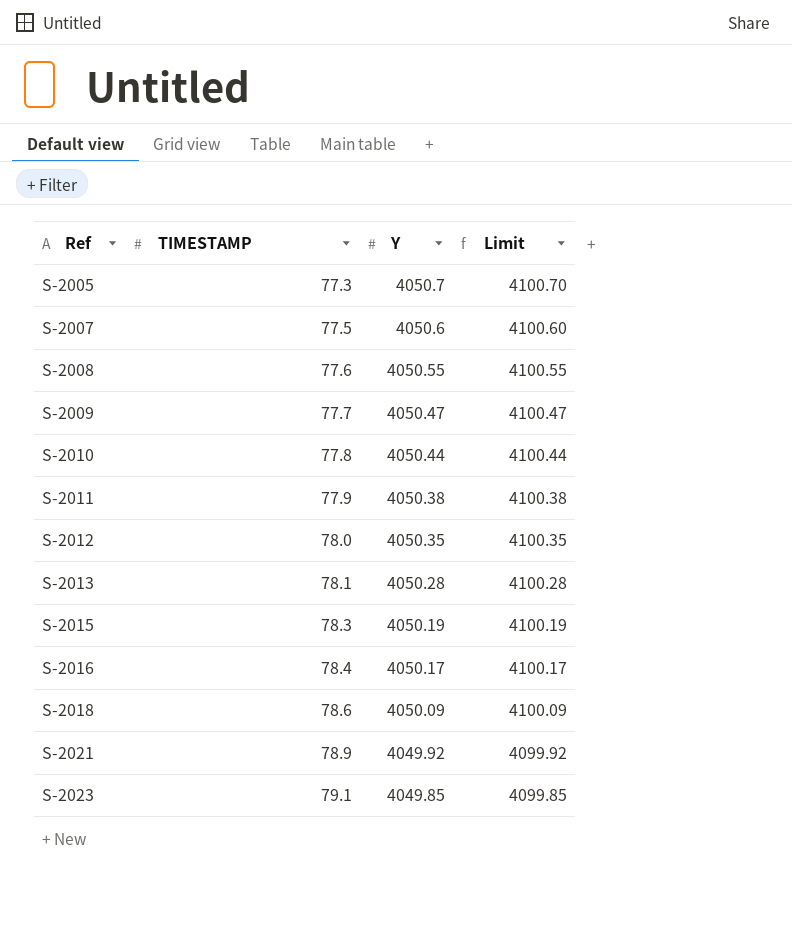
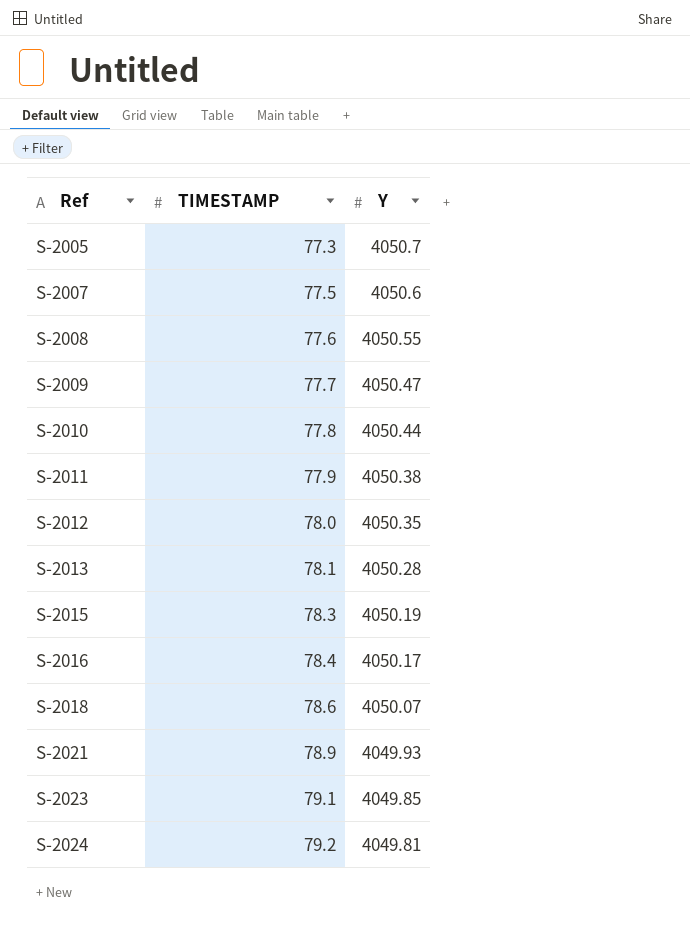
column Limit | formula: [Y] + 50 -> none
S-2018 | Y: 4050.09 -> 4050.07
S-2021 | Y: 4049.92 -> 4049.93
row S-2024: none -> 79.2 | 4049.81

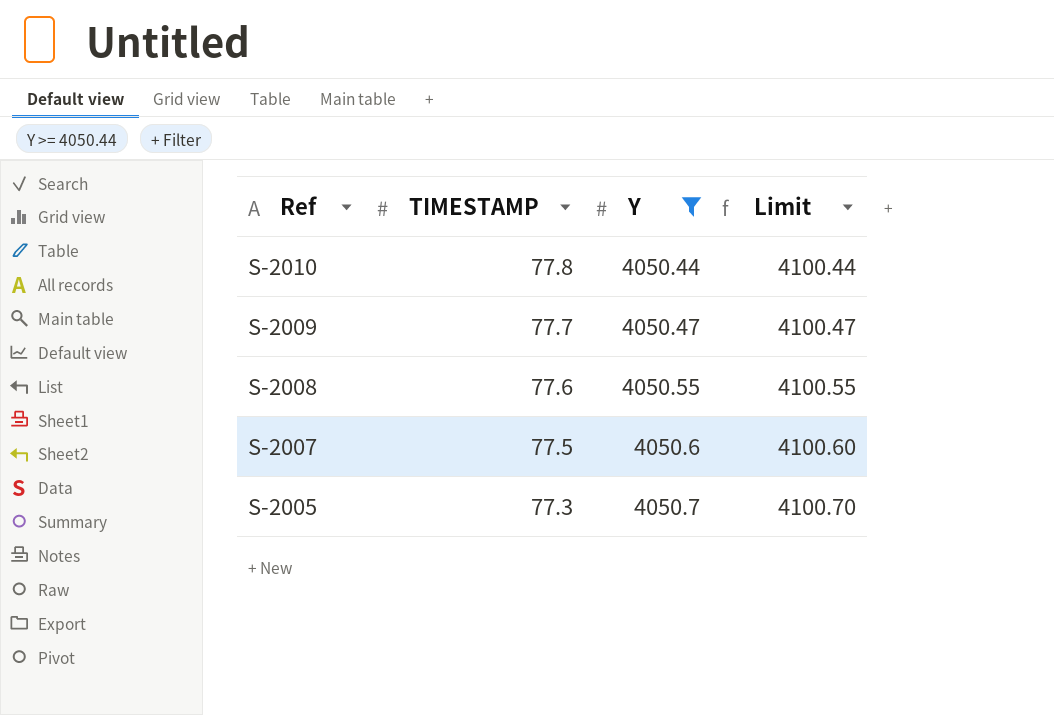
filter: none -> Y >= 4050.44
row order: Ref ascending -> Ref descending
column Limit | formula: none -> [Y] + 50

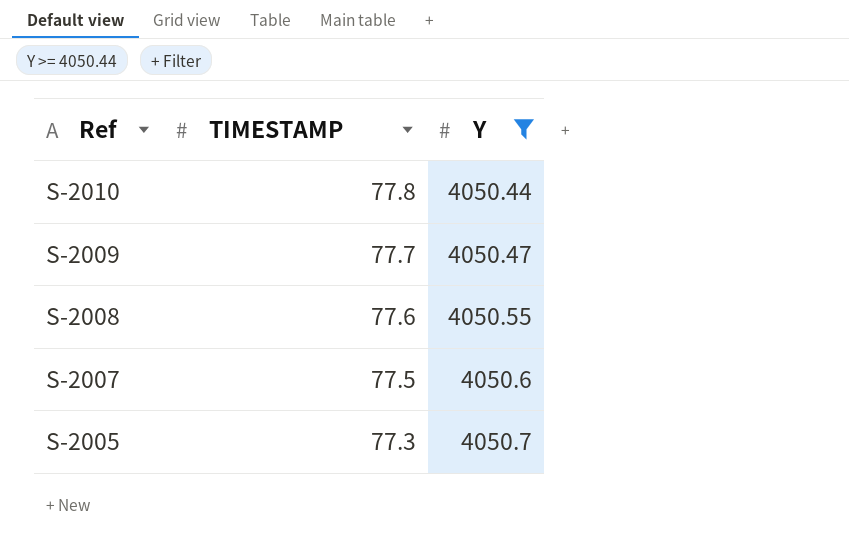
column Limit | formula: [Y] + 50 -> none

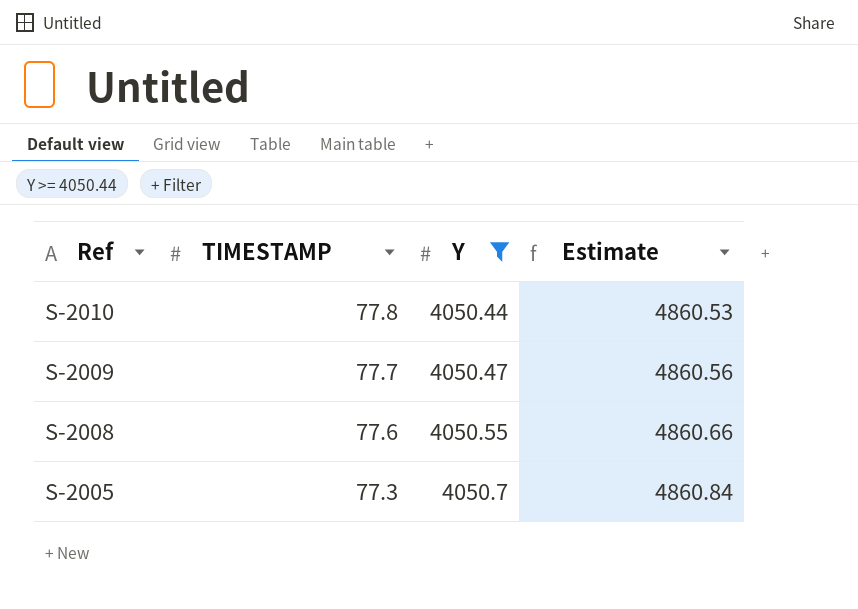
column Estimate | formula: none -> [Y] * 1.2
row S-2007: 77.5 | 4050.6 -> none

